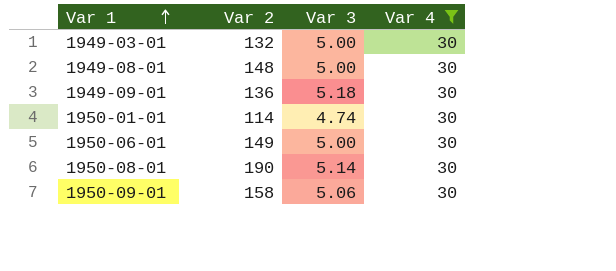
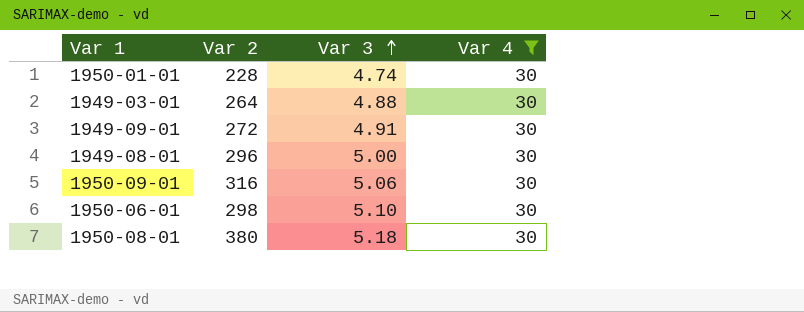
row order: Var 1 ascending -> Var 3 ascending
1950-01-01 | Var 2: 114 -> 228
1949-03-01 | Var 2: 132 -> 264
1949-03-01 | Var 3: 5.00 -> 4.88
1949-09-01 | Var 2: 136 -> 272
1949-09-01 | Var 3: 5.18 -> 4.91
1949-08-01 | Var 2: 148 -> 296
1950-09-01 | Var 2: 158 -> 316
1950-06-01 | Var 2: 149 -> 298
1950-06-01 | Var 3: 5.00 -> 5.10
1950-08-01 | Var 2: 190 -> 380
1950-08-01 | Var 3: 5.14 -> 5.18

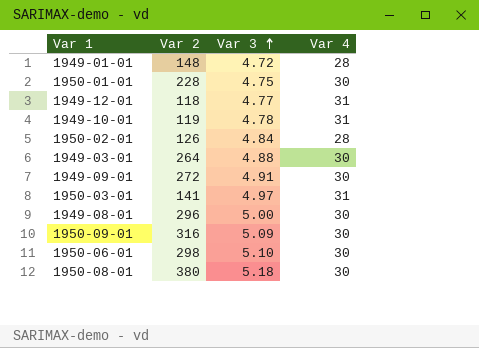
filter: Var 4 = 30 -> none
1950-01-01 | Var 3: 4.74 -> 4.75
1950-09-01 | Var 3: 5.06 -> 5.09

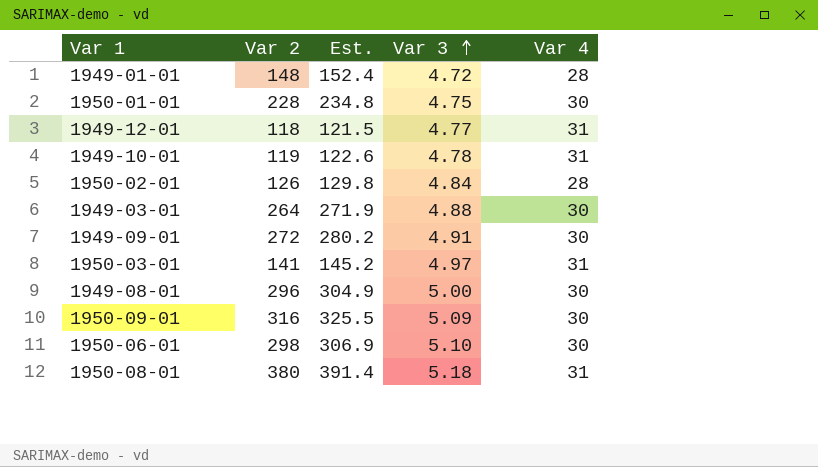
column Est. | formula: none -> [Var 2] * 1.03
1950-08-01 | Var 4: 30 -> 31

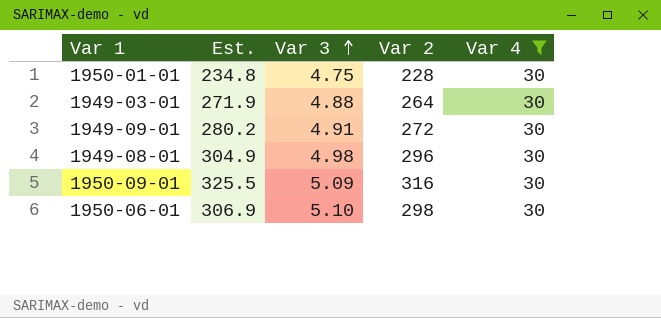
filter: none -> Var 4 = 30
column Var 2 | position: 2 -> 4
1949-08-01 | Var 3: 5.00 -> 4.98

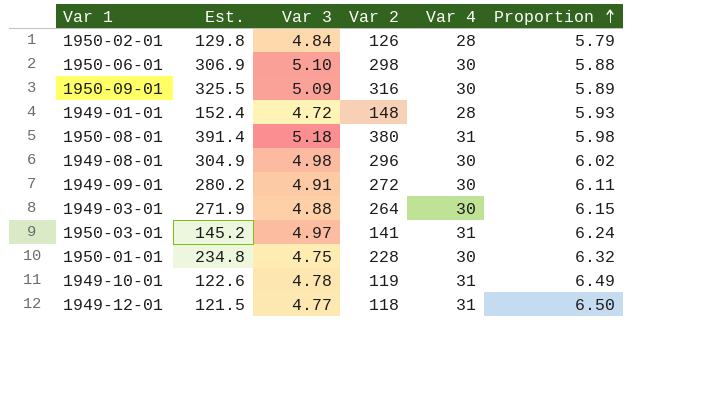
filter: Var 4 = 30 -> none
row order: Var 3 ascending -> Proportion ascending
column Proportion | formula: none -> [Var 4] / [Var 3]

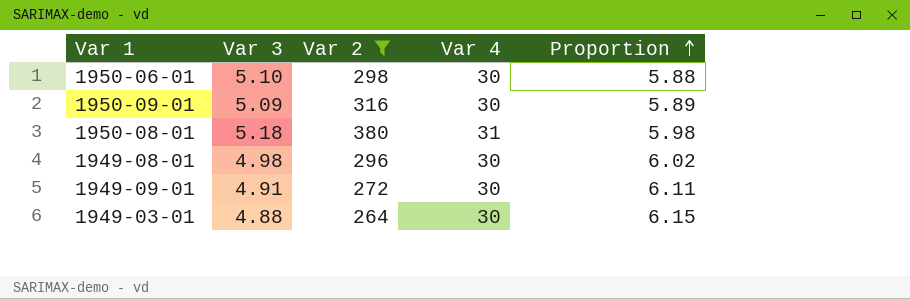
filter: none -> Var 2 >= 264
column Est. | formula: [Var 2] * 1.03 -> none

